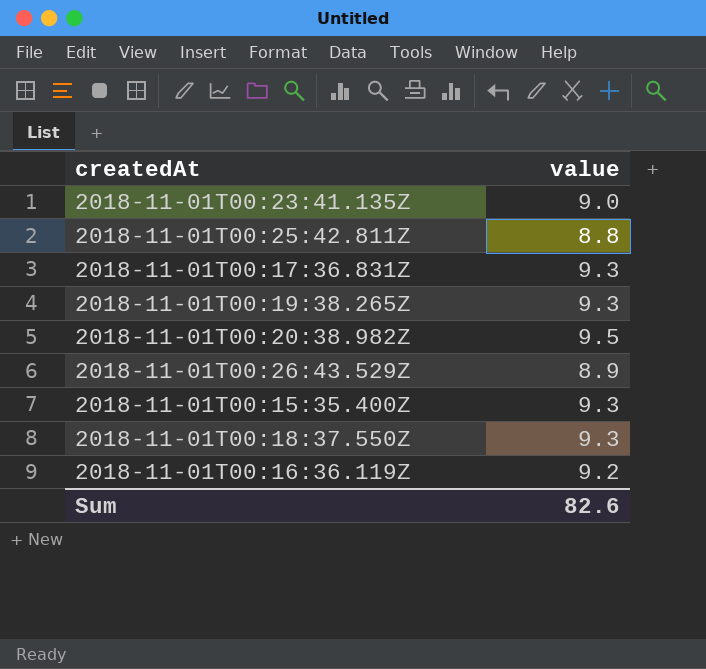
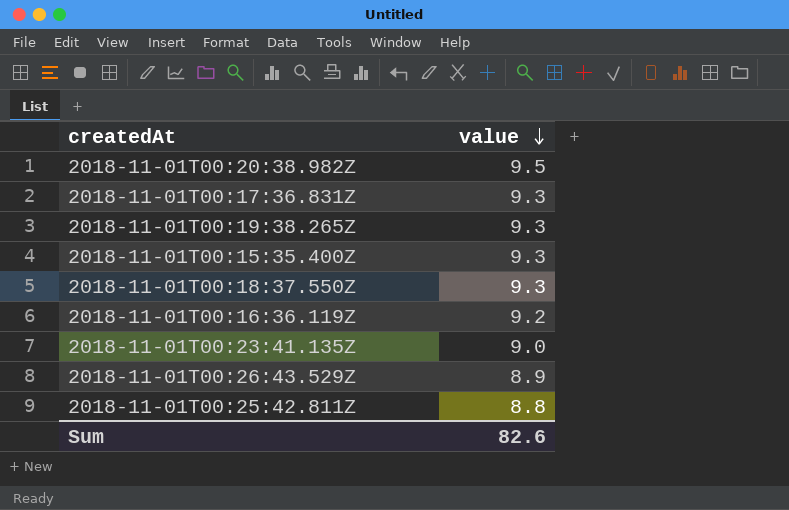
row order: none -> value descending

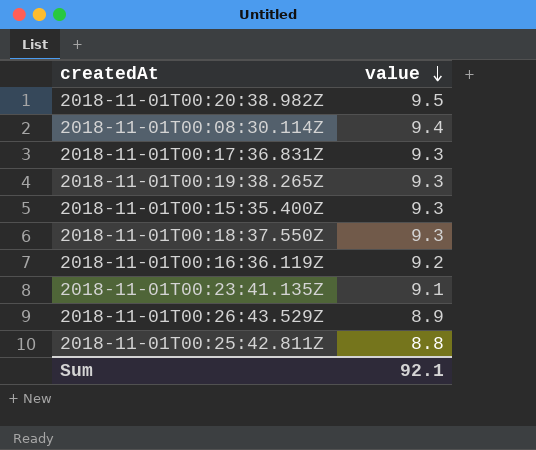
row 2018-11-01T00:08:30.114Z: none -> 9.4
2018-11-01T00:23:41.135Z | value: 9.0 -> 9.1
Sum | value: 82.6 -> 92.1

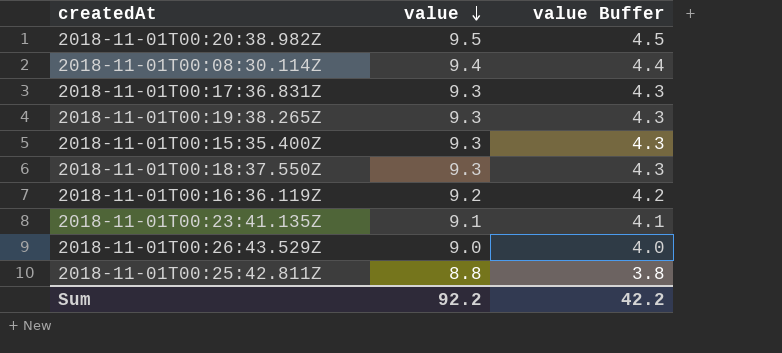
column value Buffer | formula: none -> [value] - 5
2018-11-01T00:26:43.529Z | value: 8.9 -> 9.0
Sum | value: 92.1 -> 92.2

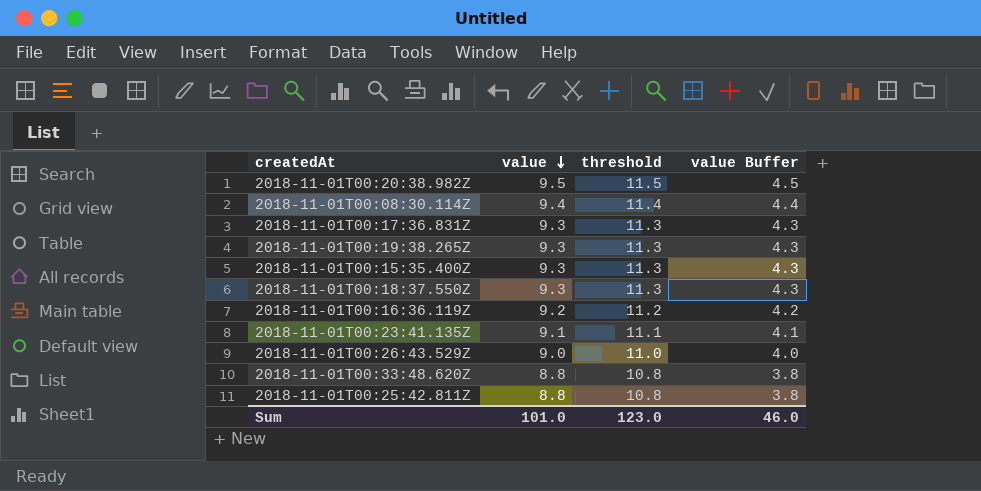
column threshold | formula: none -> [value] + 2
row 2018-11-01T00:33:48.620Z: none -> 8.8 | 10.8 | 3.8
Sum | value: 92.2 -> 101.0
Sum | value Buffer: 42.2 -> 46.0

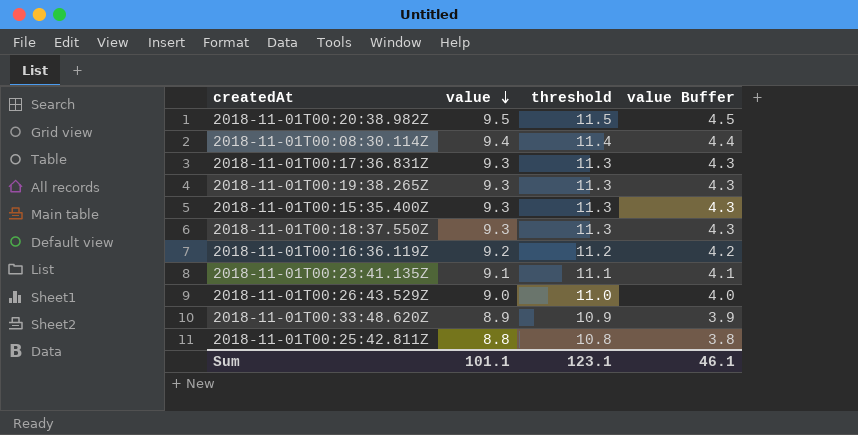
2018-11-01T00:33:48.620Z | value: 8.8 -> 8.9
2018-11-01T00:33:48.620Z | threshold: 10.8 -> 10.9
2018-11-01T00:33:48.620Z | value Buffer: 3.8 -> 3.9
Sum | value: 101.0 -> 101.1
Sum | threshold: 123.0 -> 123.1
Sum | value Buffer: 46.0 -> 46.1

